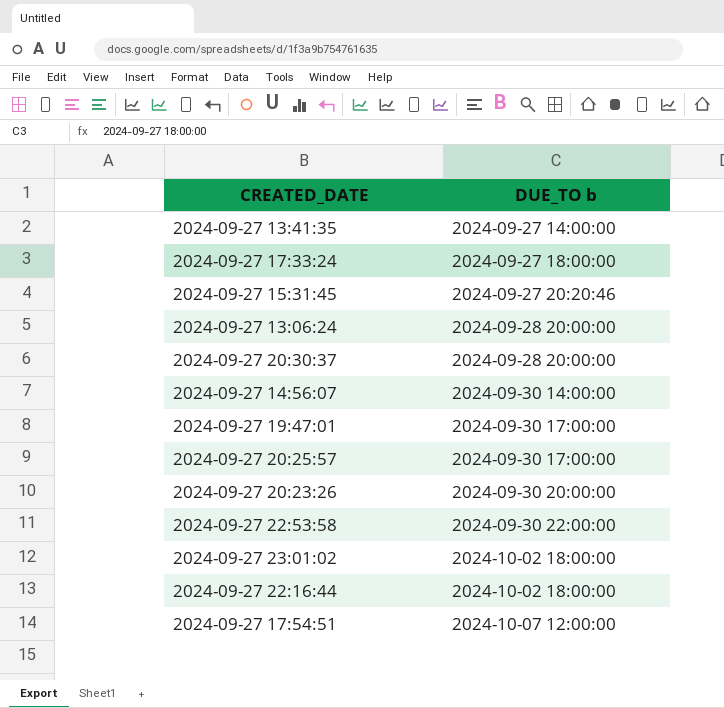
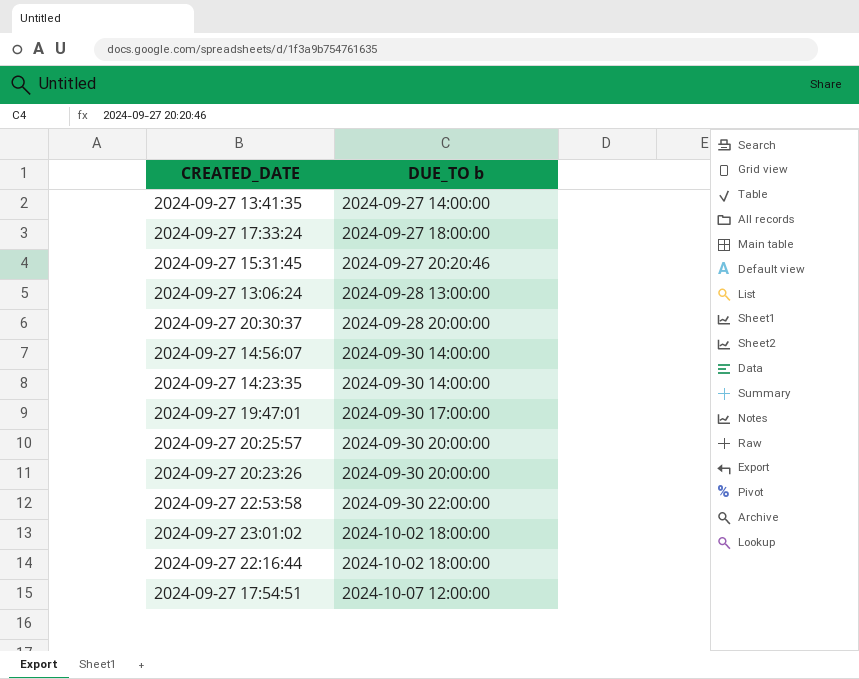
2024-09-27 13:06:24 | DUE_TO b: 2024-09-28 20:00:00 -> 2024-09-28 13:00:00
row 2024-09-27 14:23:35: none -> 2024-09-30 14:00:00
2024-09-27 20:25:57 | DUE_TO b: 2024-09-30 17:00:00 -> 2024-09-30 20:00:00

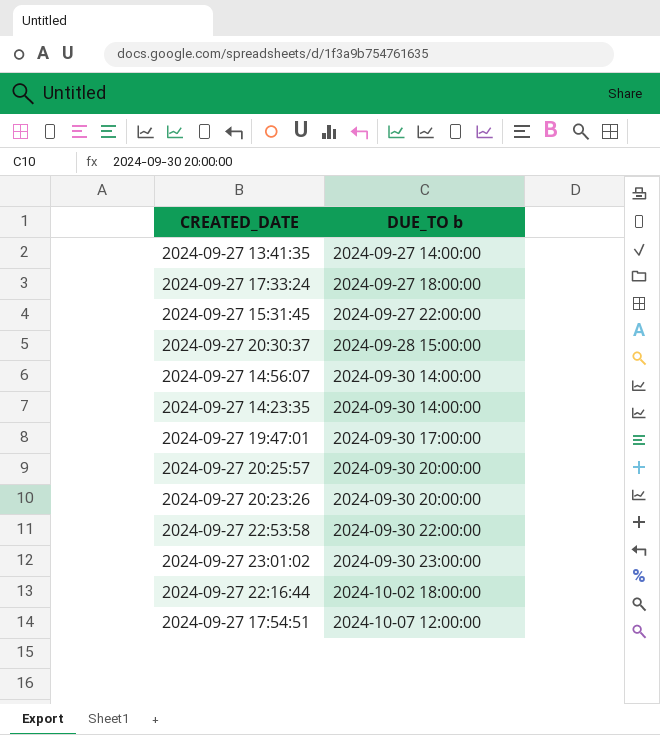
row 2024-09-27 13:06:24: 2024-09-28 13:00:00 -> none
2024-09-27 15:31:45 | DUE_TO b: 2024-09-27 20:20:46 -> 2024-09-27 22:00:00
2024-09-27 20:30:37 | DUE_TO b: 2024-09-28 20:00:00 -> 2024-09-28 15:00:00
2024-09-27 23:01:02 | DUE_TO b: 2024-10-02 18:00:00 -> 2024-09-30 23:00:00

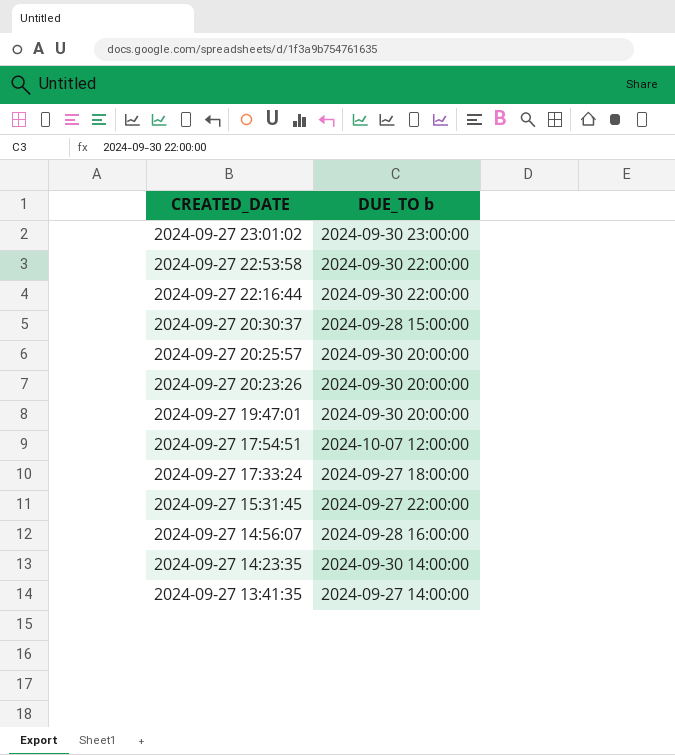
row order: DUE_TO b ascending -> CREATED_DATE descending
2024-09-27 22:16:44 | DUE_TO b: 2024-10-02 18:00:00 -> 2024-09-30 22:00:00
2024-09-27 19:47:01 | DUE_TO b: 2024-09-30 17:00:00 -> 2024-09-30 20:00:00
2024-09-27 14:56:07 | DUE_TO b: 2024-09-30 14:00:00 -> 2024-09-28 16:00:00

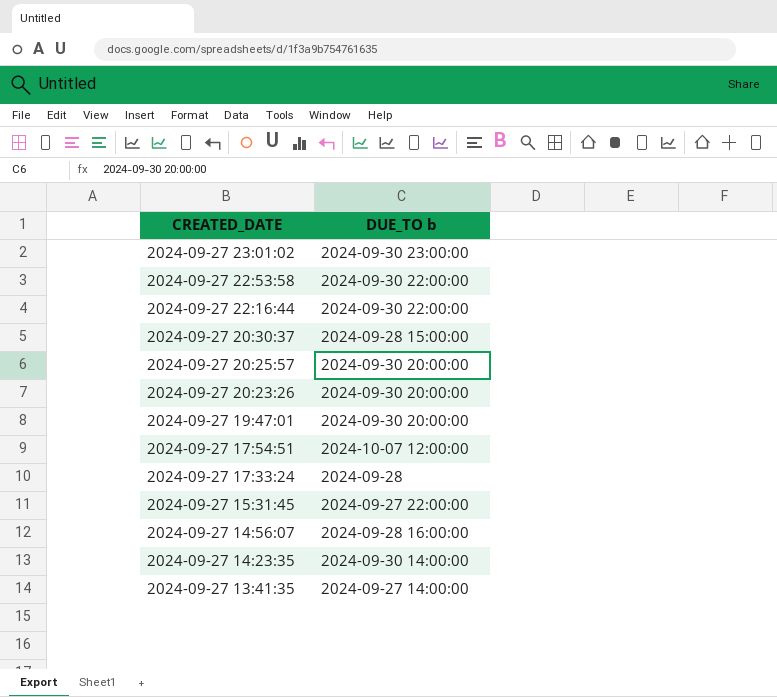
2024-09-27 17:33:24 | DUE_TO b: 2024-09-27 18:00:00 -> 2024-09-28

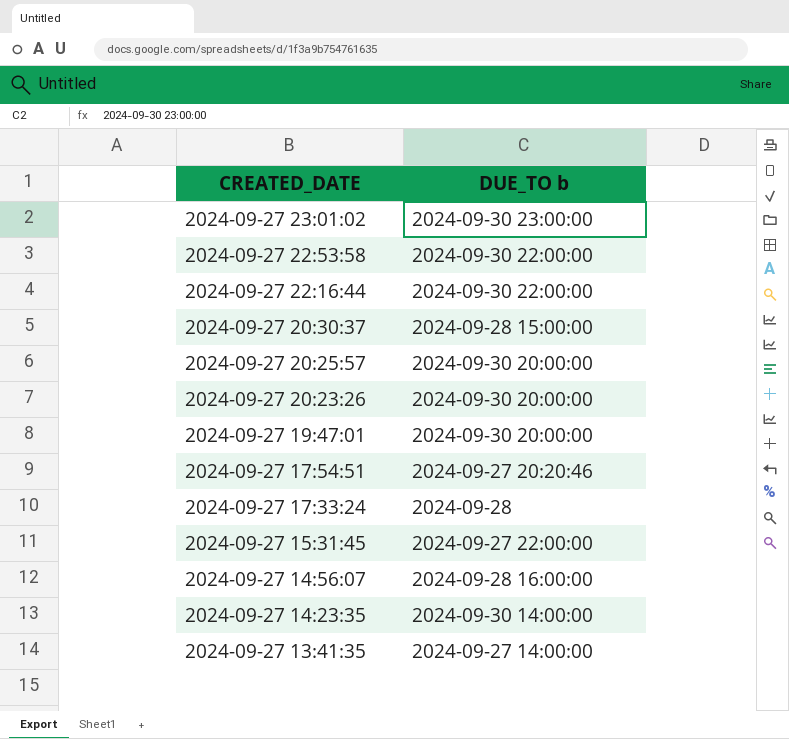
2024-09-27 17:54:51 | DUE_TO b: 2024-10-07 12:00:00 -> 2024-09-27 20:20:46

